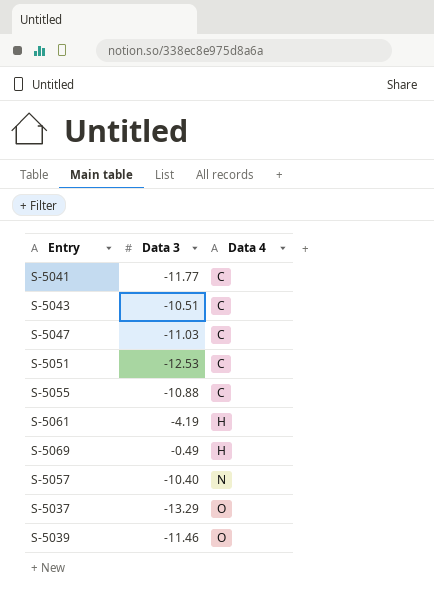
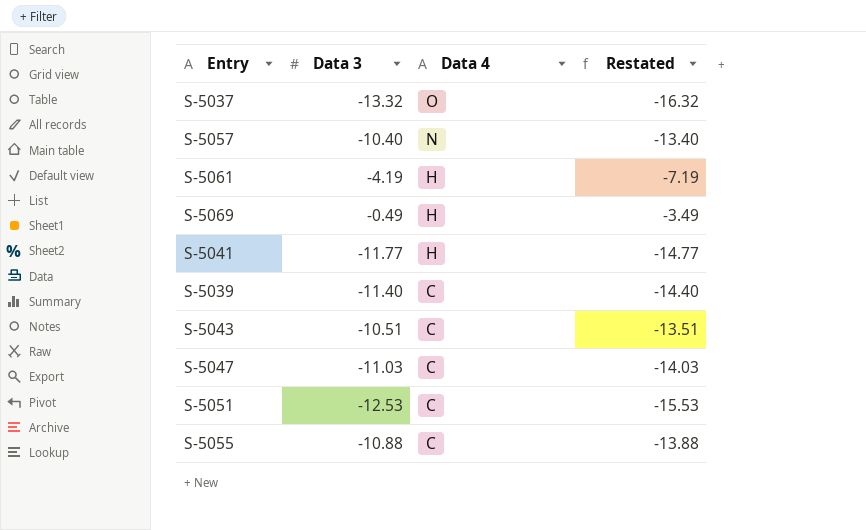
row order: Data 4 ascending -> Data 4 descending
column Restated | formula: none -> [Data 3] - 3
S-5037 | Data 3: -13.29 -> -13.32
S-5041 | Data 4: C -> H
S-5039 | Data 3: -11.46 -> -11.40
S-5039 | Data 4: O -> C

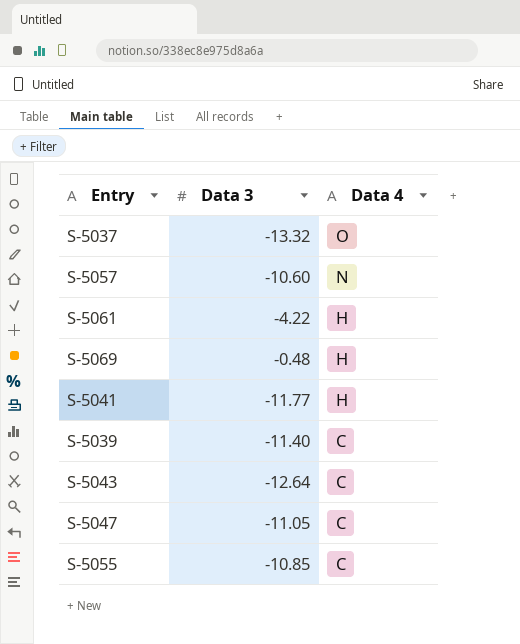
column Restated | formula: [Data 3] - 3 -> none
row S-5051: -12.53 | C | -15.53 -> none
S-5057 | Data 3: -10.40 -> -10.60
S-5061 | Data 3: -4.19 -> -4.22
S-5069 | Data 3: -0.49 -> -0.48
S-5043 | Data 3: -10.51 -> -12.64
S-5047 | Data 3: -11.03 -> -11.05
S-5055 | Data 3: -10.88 -> -10.85

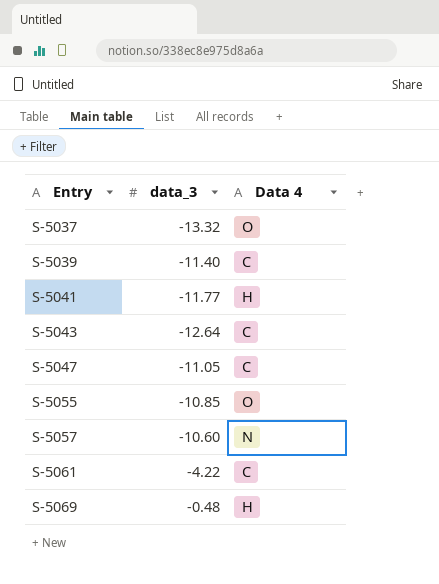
row order: Data 4 descending -> Entry ascending
column name: Data 3 -> data_3
S-5055 | Data 4: C -> O
S-5061 | Data 4: H -> C

